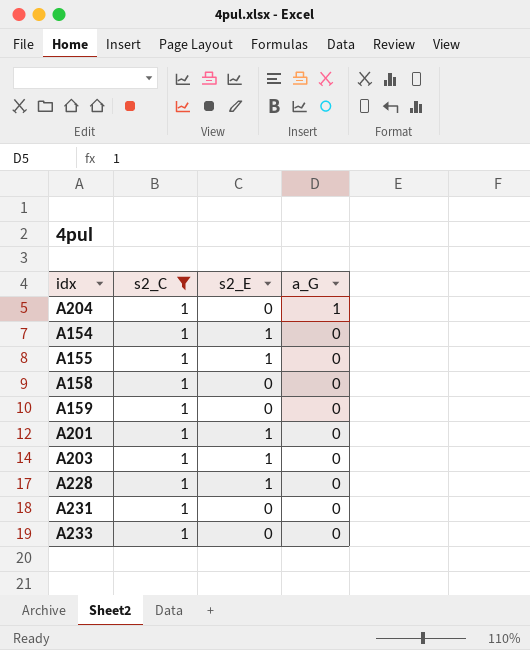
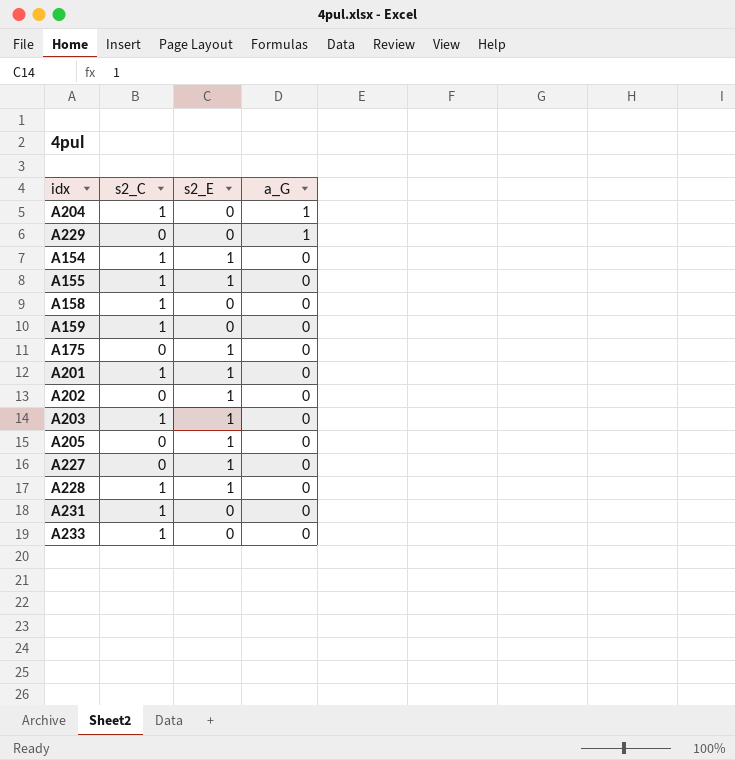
filter: s2_C = 1 -> none

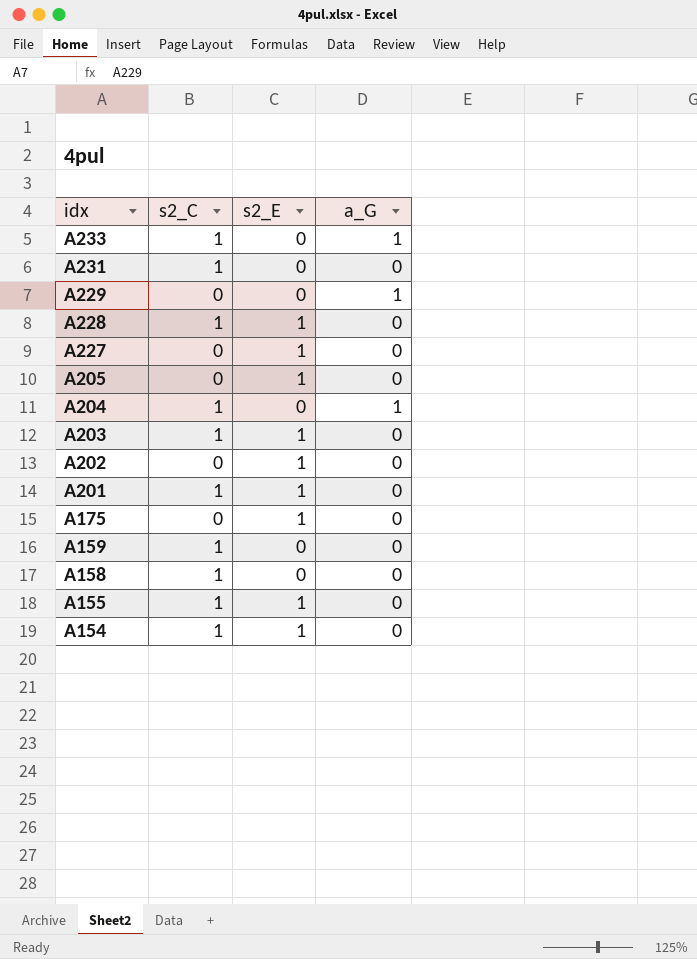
row order: a_G descending -> idx descending
A233 | a_G: 0 -> 1

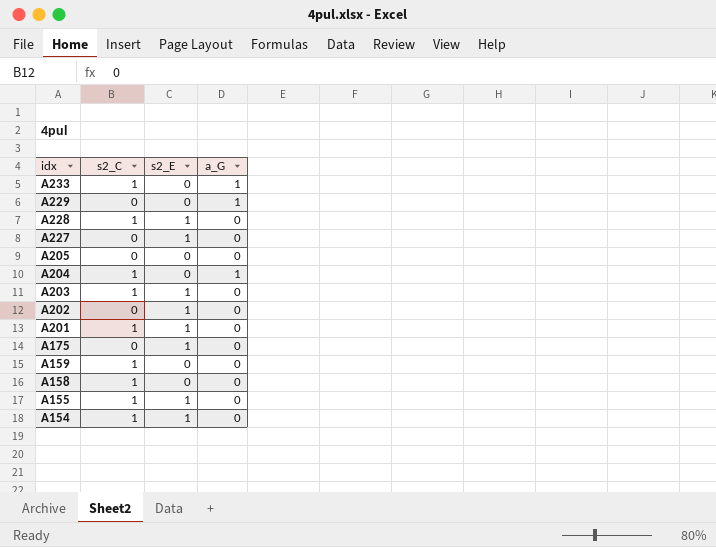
row A231: 1 | 0 | 0 -> none
A205 | s2_E: 1 -> 0

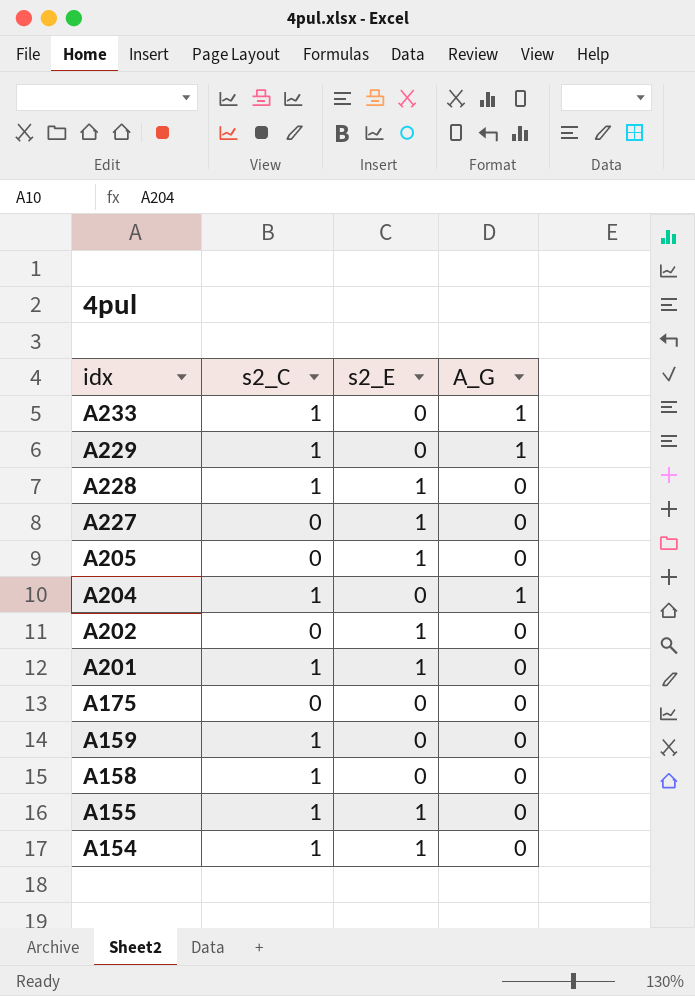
column name: a_G -> A_G
row A203: 1 | 1 | 0 -> none
A229 | s2_C: 0 -> 1
A205 | s2_E: 0 -> 1
A175 | s2_E: 1 -> 0

